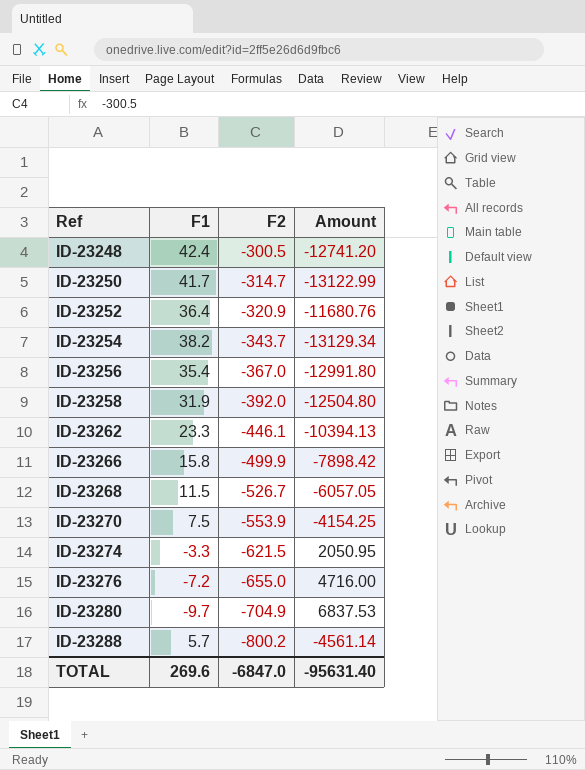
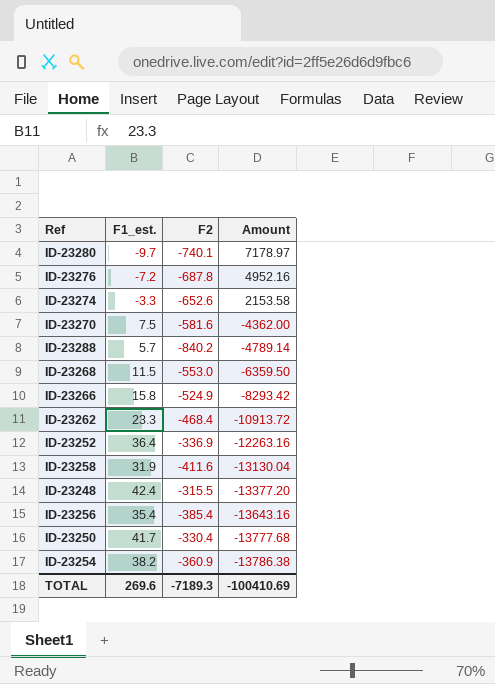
row order: Ref ascending -> Amount descending
column name: F1 -> F1_est.
ID-23280 | F2: -704.9 -> -740.1
ID-23280 | Amount: 6837.53 -> 7178.97
ID-23276 | F2: -655.0 -> -687.8
ID-23276 | Amount: 4716.00 -> 4952.16
ID-23274 | F2: -621.5 -> -652.6
ID-23274 | Amount: 2050.95 -> 2153.58
ID-23270 | F2: -553.9 -> -581.6
ID-23270 | Amount: -4154.25 -> -4362.00
ID-23288 | F2: -800.2 -> -840.2
ID-23288 | Amount: -4561.14 -> -4789.14
ID-23268 | F2: -526.7 -> -553.0
ID-23268 | Amount: -6057.05 -> -6359.50
ID-23266 | F2: -499.9 -> -524.9
ID-23266 | Amount: -7898.42 -> -8293.42
ID-23262 | F2: -446.1 -> -468.4
ID-23262 | Amount: -10394.13 -> -10913.72
ID-23252 | F2: -320.9 -> -336.9
ID-23252 | Amount: -11680.76 -> -12263.16
ID-23258 | F2: -392.0 -> -411.6
ID-23258 | Amount: -12504.80 -> -13130.04
ID-23248 | F2: -300.5 -> -315.5
ID-23248 | Amount: -12741.20 -> -13377.20
ID-23256 | F2: -367.0 -> -385.4
ID-23256 | Amount: -12991.80 -> -13643.16
ID-23250 | F2: -314.7 -> -330.4
ID-23250 | Amount: -13122.99 -> -13777.68
ID-23254 | F2: -343.7 -> -360.9
ID-23254 | Amount: -13129.34 -> -13786.38
TOTAL | F2: -6847.0 -> -7189.3
TOTAL | Amount: -95631.40 -> -100410.69

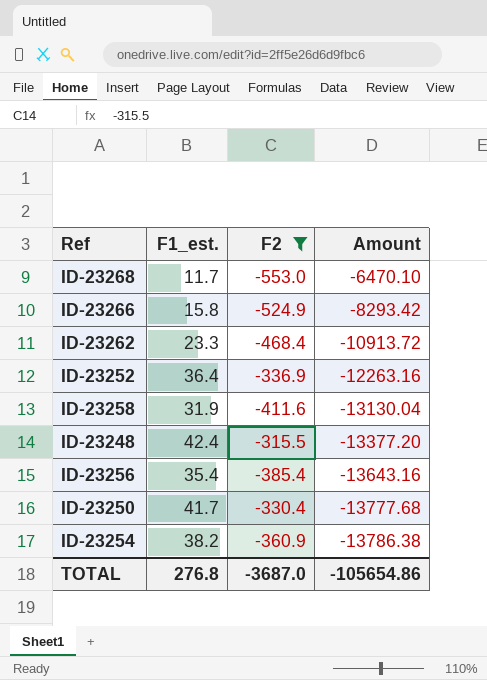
filter: none -> F2 >= -553.0
ID-23268 | F1_est.: 11.5 -> 11.7
ID-23268 | Amount: -6359.50 -> -6470.10
TOTAL | F1_est.: 269.6 -> 276.8
TOTAL | F2: -7189.3 -> -3687.0
TOTAL | Amount: -100410.69 -> -105654.86

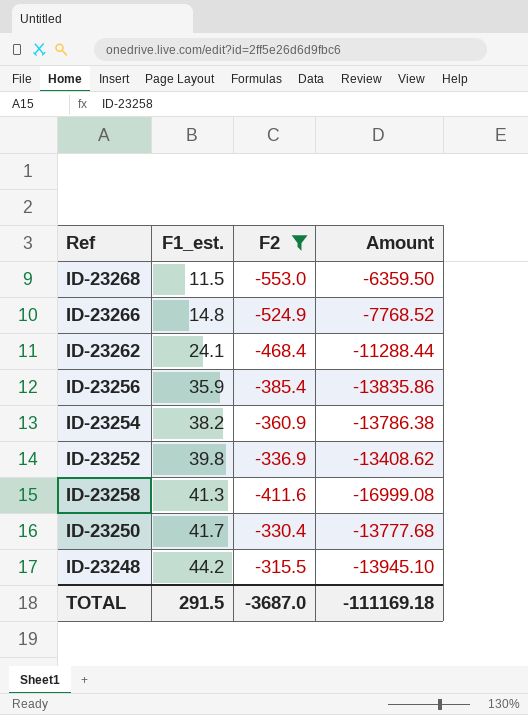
row order: Amount descending -> F1_est. ascending
ID-23268 | F1_est.: 11.7 -> 11.5
ID-23268 | Amount: -6470.10 -> -6359.50
ID-23266 | F1_est.: 15.8 -> 14.8
ID-23266 | Amount: -8293.42 -> -7768.52
ID-23262 | F1_est.: 23.3 -> 24.1
ID-23262 | Amount: -10913.72 -> -11288.44
ID-23256 | F1_est.: 35.4 -> 35.9
ID-23256 | Amount: -13643.16 -> -13835.86
ID-23252 | F1_est.: 36.4 -> 39.8
ID-23252 | Amount: -12263.16 -> -13408.62
ID-23258 | F1_est.: 31.9 -> 41.3
ID-23258 | Amount: -13130.04 -> -16999.08
ID-23248 | F1_est.: 42.4 -> 44.2
ID-23248 | Amount: -13377.20 -> -13945.10
TOTAL | F1_est.: 276.8 -> 291.5
TOTAL | Amount: -105654.86 -> -111169.18

